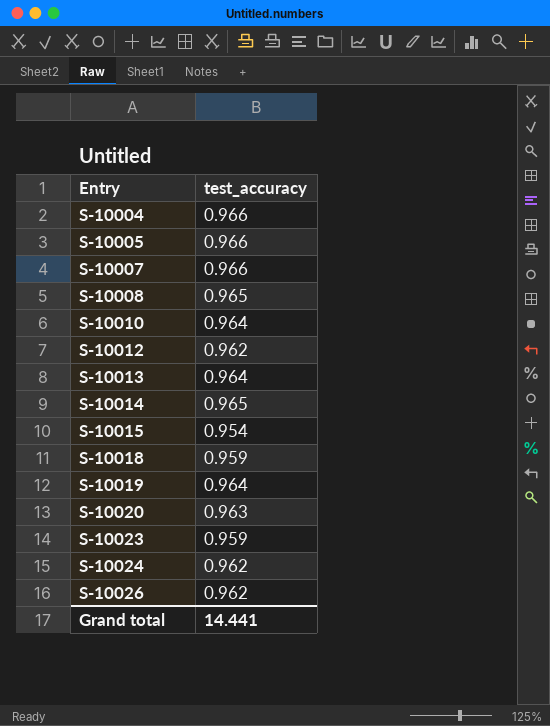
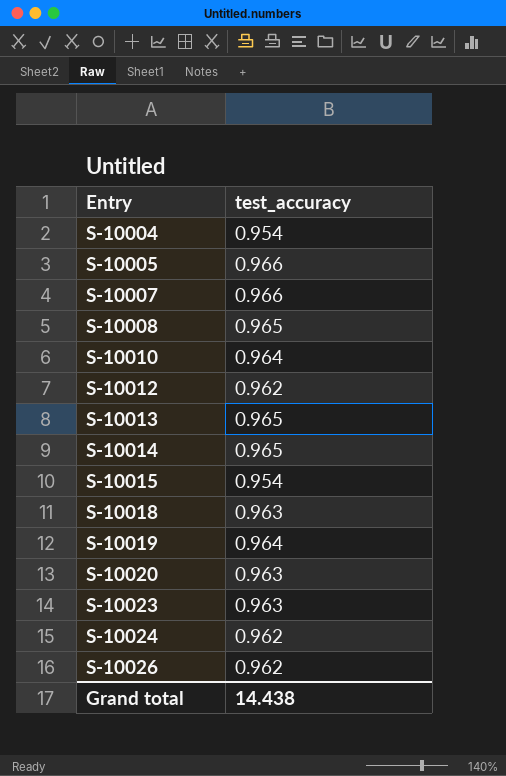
S-10004 | test_accuracy: 0.966 -> 0.954
S-10013 | test_accuracy: 0.964 -> 0.965
S-10018 | test_accuracy: 0.959 -> 0.963
S-10023 | test_accuracy: 0.959 -> 0.963
Grand total | test_accuracy: 14.441 -> 14.438

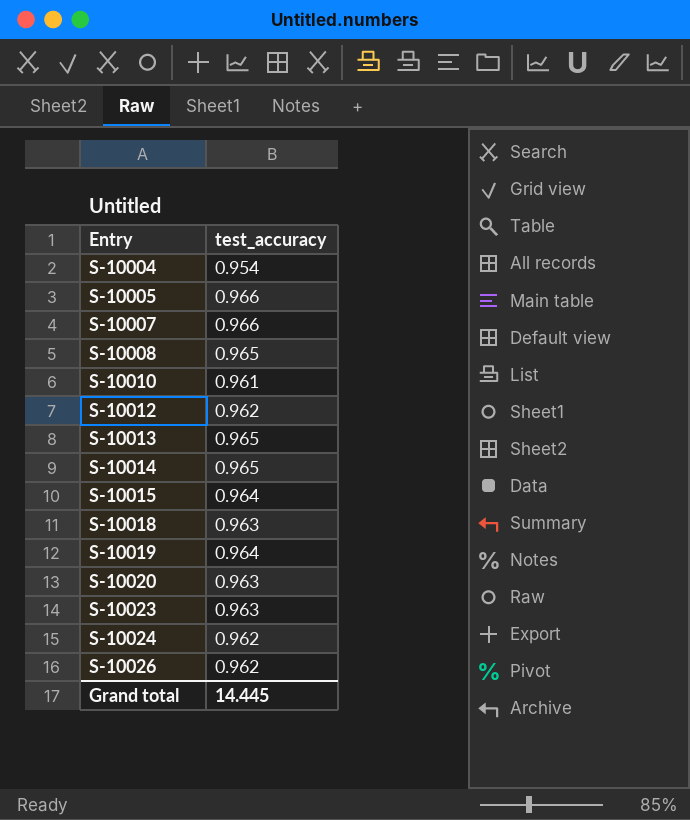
S-10010 | test_accuracy: 0.964 -> 0.961
S-10015 | test_accuracy: 0.954 -> 0.964
Grand total | test_accuracy: 14.438 -> 14.445

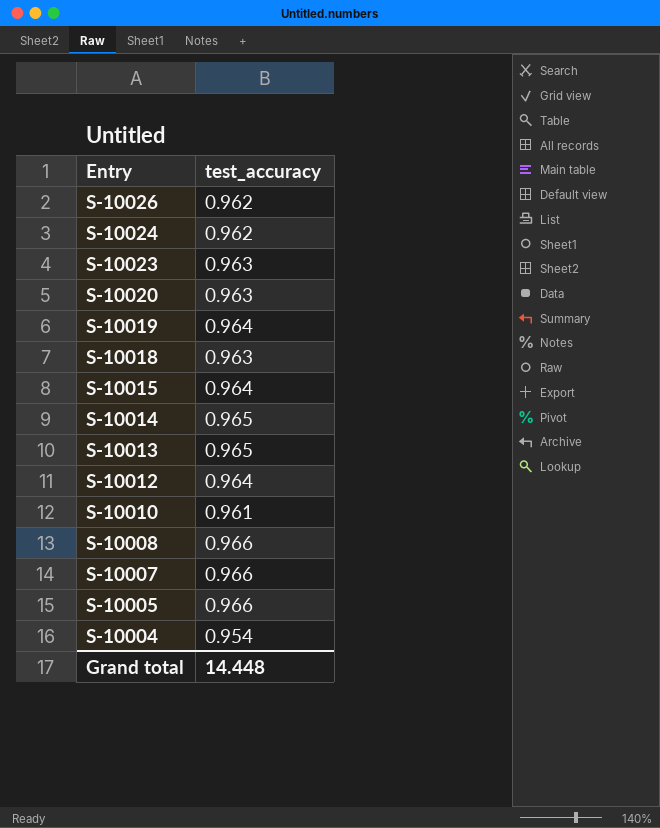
row order: Entry ascending -> Entry descending
S-10012 | test_accuracy: 0.962 -> 0.964
S-10008 | test_accuracy: 0.965 -> 0.966
Grand total | test_accuracy: 14.445 -> 14.448

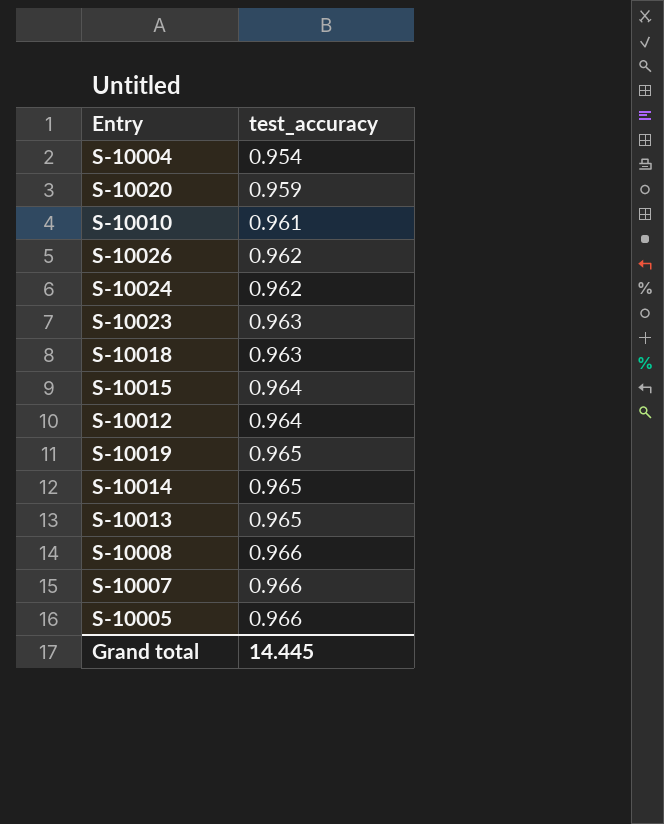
row order: Entry descending -> test_accuracy ascending
S-10020 | test_accuracy: 0.963 -> 0.959
S-10019 | test_accuracy: 0.964 -> 0.965
Grand total | test_accuracy: 14.448 -> 14.445

